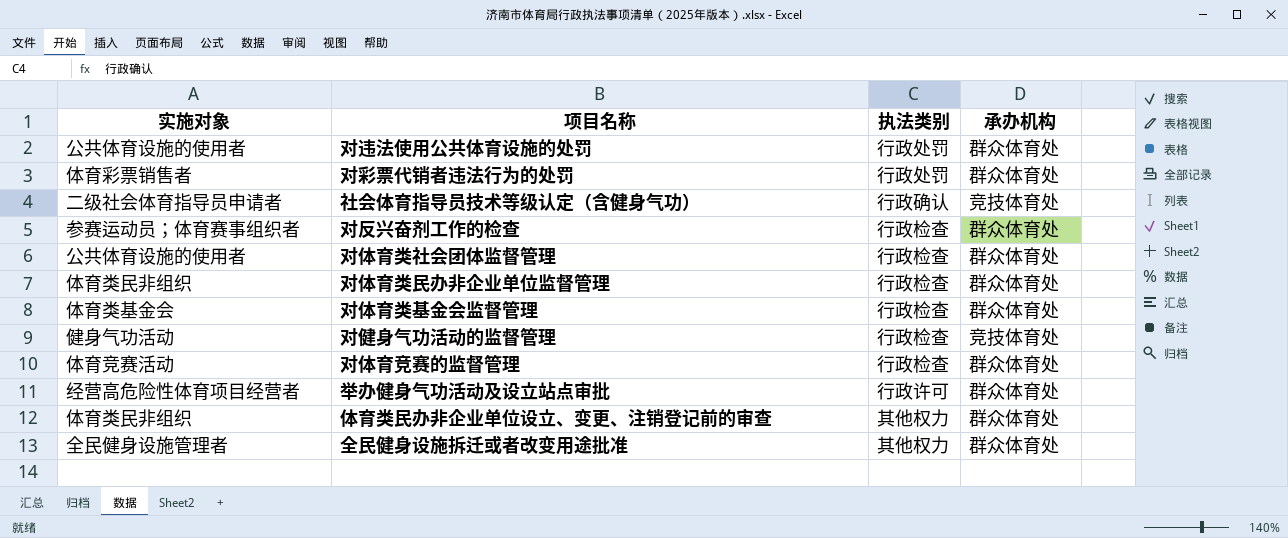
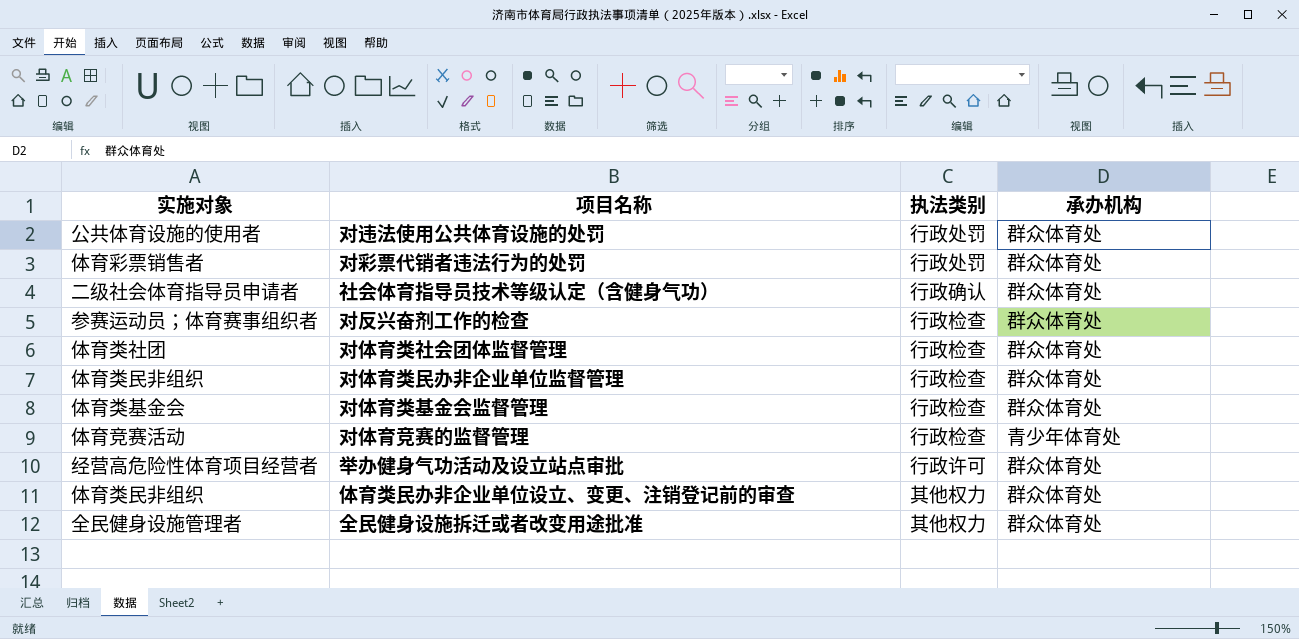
row 对健身气功活动的监督管理: 健身气功活动 | 行政检查 | 竞技体育处 -> none
社会体育指导员技术等级认定（含健身气功） | 承办机构: 竞技体育处 -> 群众体育处
对体育类社会团体监督管理 | 实施对象: 公共体育设施的使用者 -> 体育类社团
对体育竞赛的监督管理 | 承办机构: 群众体育处 -> 青少年体育处

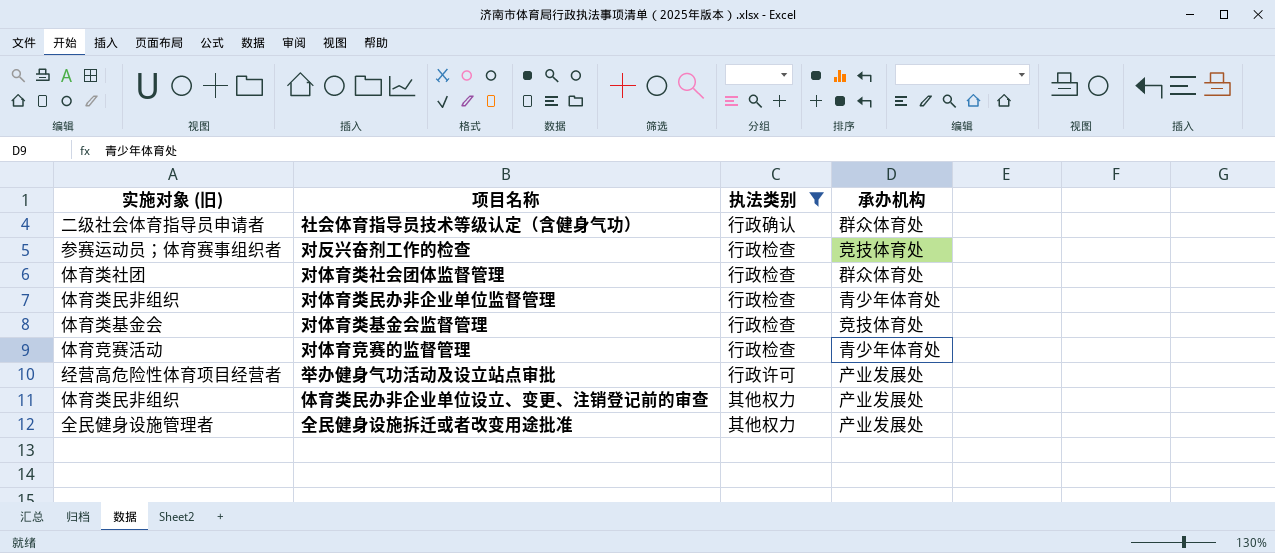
filter: none -> 执法类别 != 行政处罚
column name: 实施对象 -> 实施对象 (旧)
对反兴奋剂工作的检查 | 承办机构: 群众体育处 -> 竞技体育处
对体育类民办非企业单位监督管理 | 承办机构: 群众体育处 -> 青少年体育处
对体育类基金会监督管理 | 承办机构: 群众体育处 -> 竞技体育处
举办健身气功活动及设立站点审批 | 承办机构: 群众体育处 -> 产业发展处
体育类民办非企业单位设立、变更、注销登记前的审查 | 承办机构: 群众体育处 -> 产业发展处
全民健身设施拆迁或者改变用途批准 | 承办机构: 群众体育处 -> 产业发展处

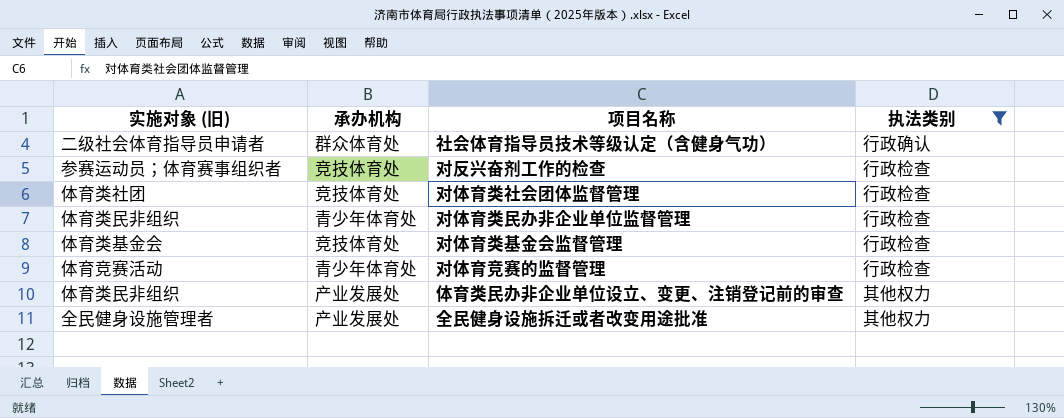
column 承办机构 | position: 4 -> 2
row 举办健身气功活动及设立站点审批: 经营高危险性体育项目经营者 | 行政许可 | 产业发展处 -> none
对体育类社会团体监督管理 | 承办机构: 群众体育处 -> 竞技体育处

